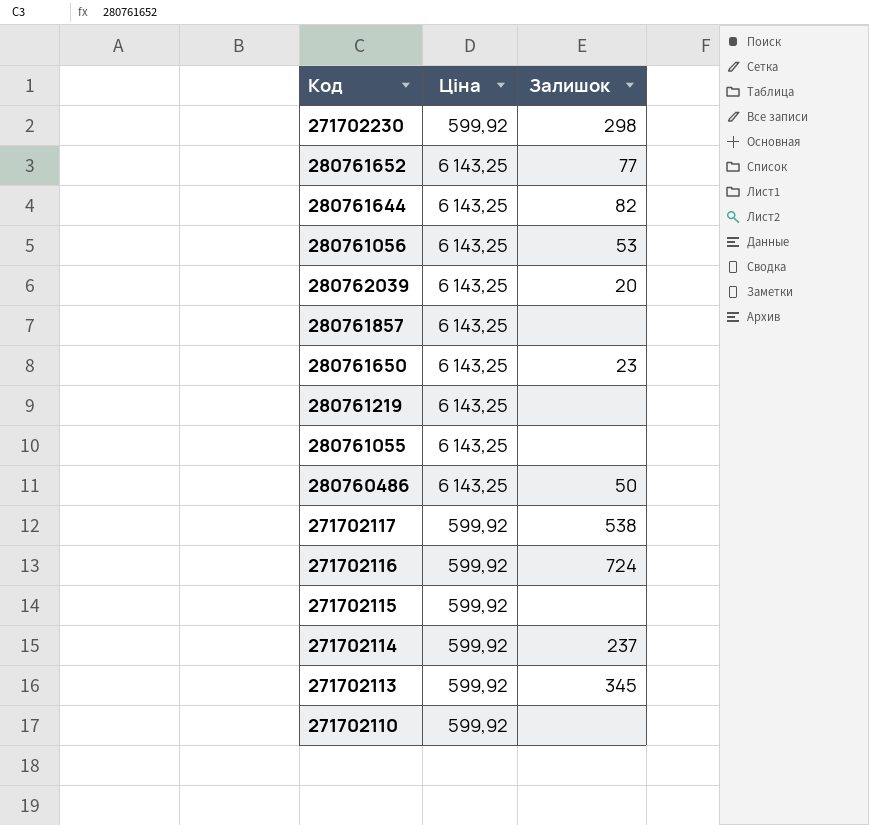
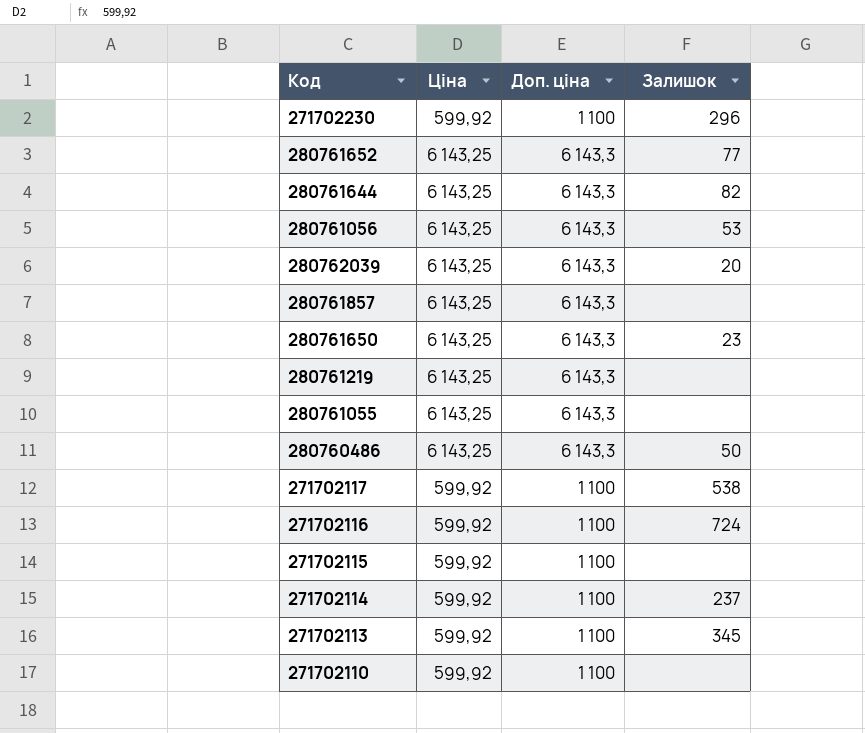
column Доп. ціна | position: none -> 3
271702230 | Залишок: 298 -> 296

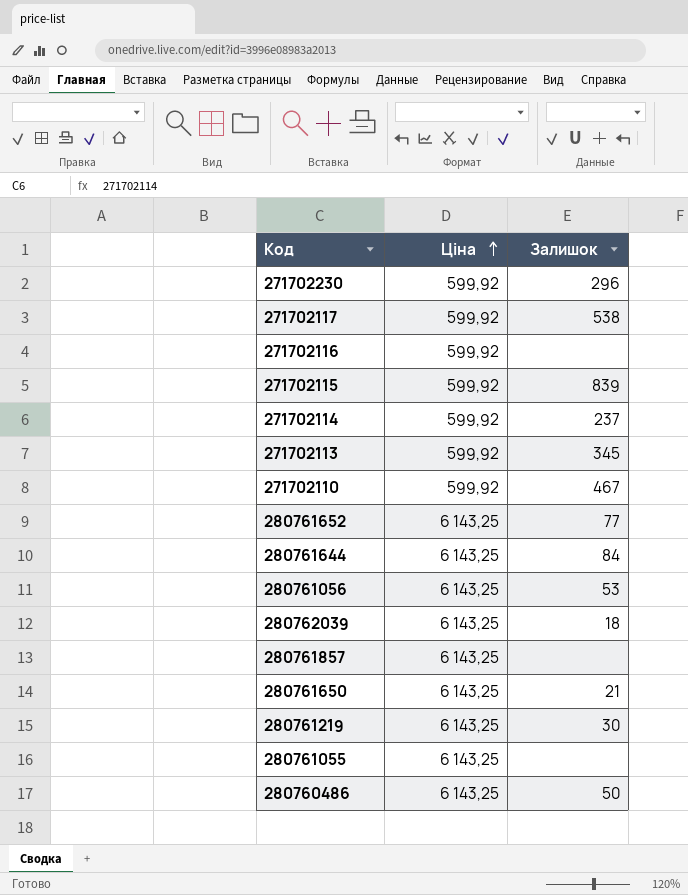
row order: none -> Ціна ascending
column Доп. ціна | position: 3 -> none
271702116 | Залишок: 724 -> none
271702115 | Залишок: none -> 839
271702110 | Залишок: none -> 467
280761644 | Залишок: 82 -> 84
280762039 | Залишок: 20 -> 18
280761650 | Залишок: 23 -> 21
280761219 | Залишок: none -> 30

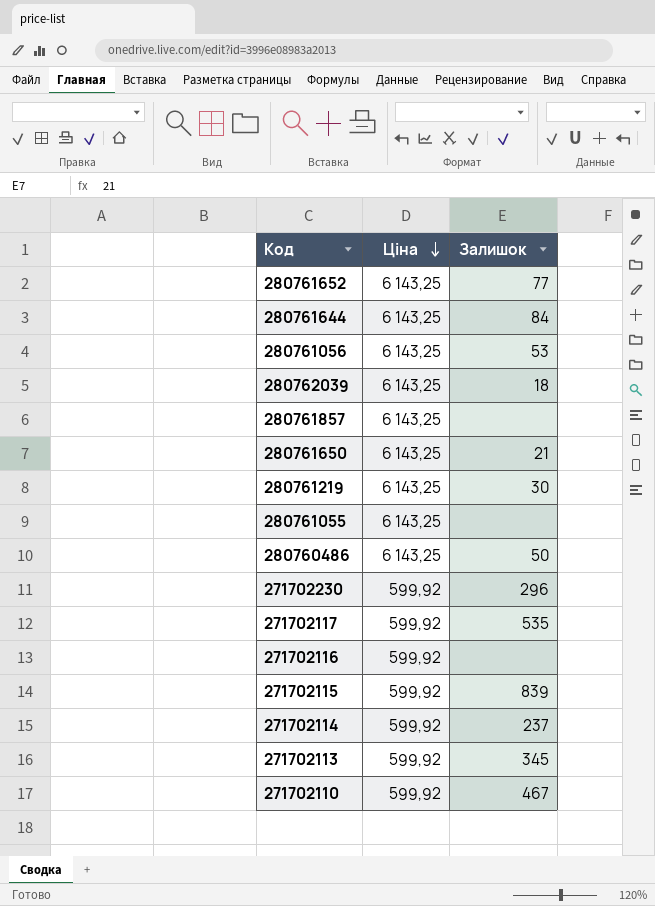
row order: Ціна ascending -> Ціна descending
271702117 | Залишок: 538 -> 535

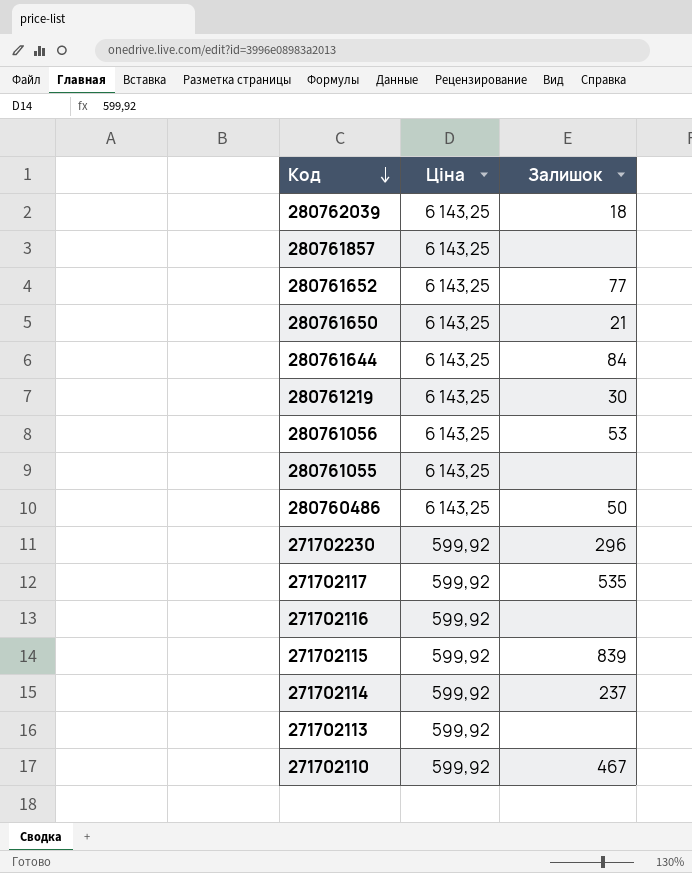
row order: Ціна descending -> Код descending
271702113 | Залишок: 345 -> none

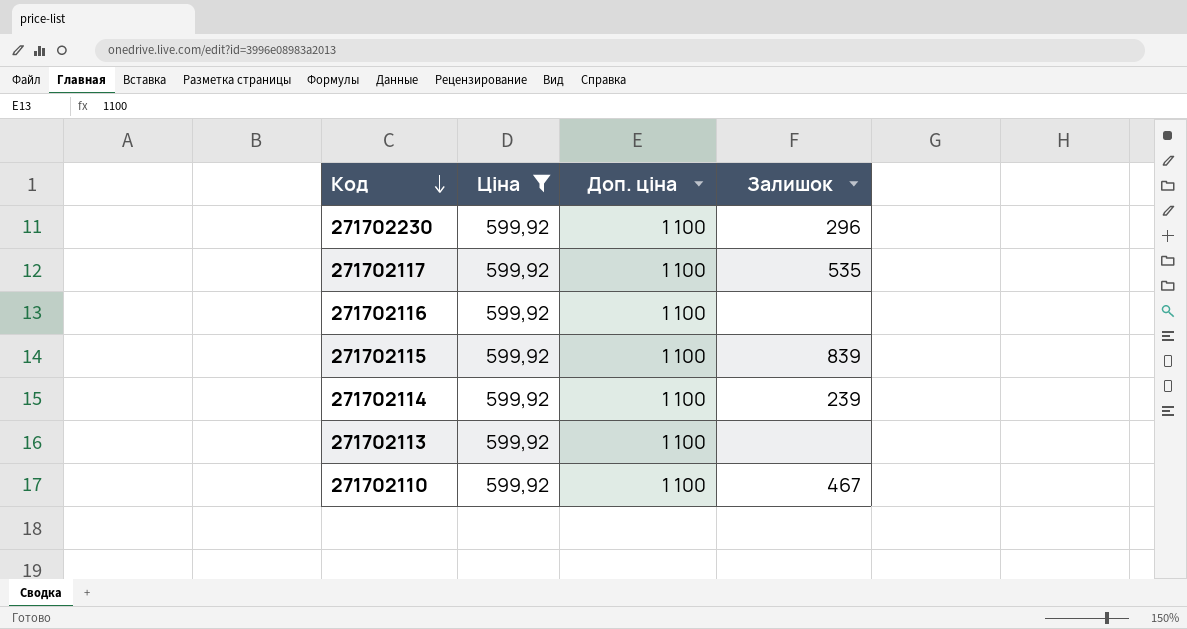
filter: none -> Ціна = 599,92
column Доп. ціна | position: none -> 3
271702114 | Залишок: 237 -> 239

